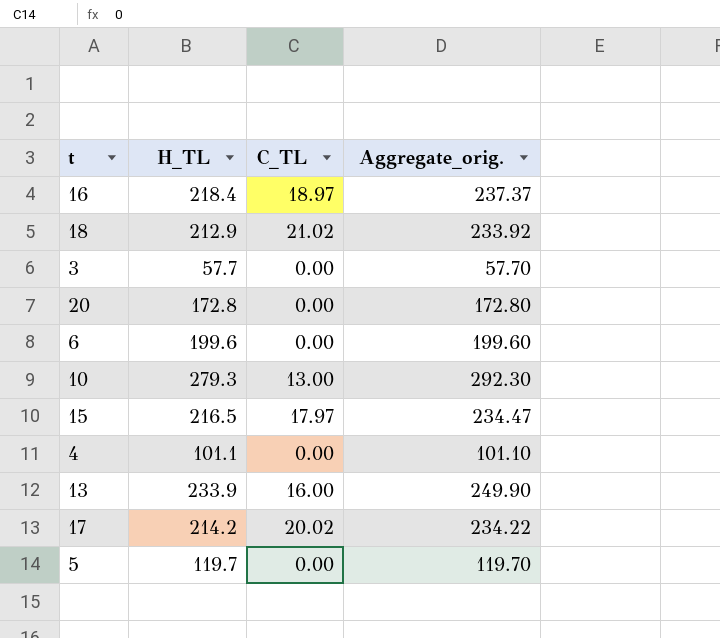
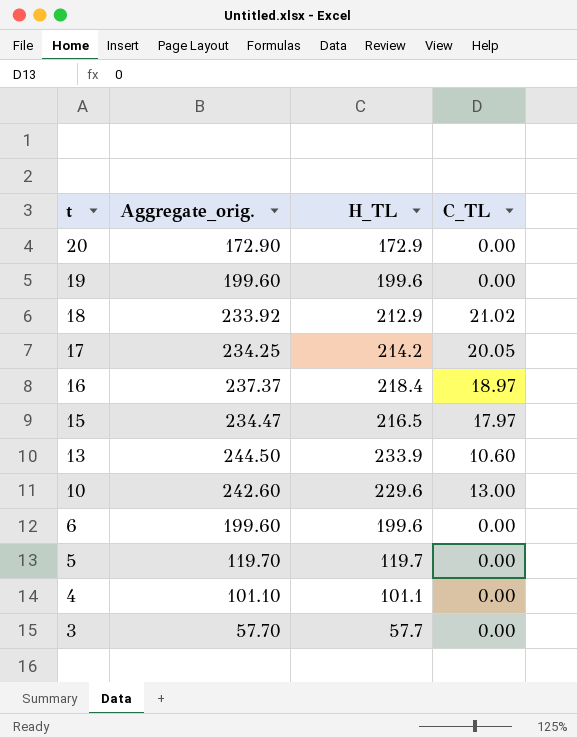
row order: none -> t descending
column Aggregate_orig. | position: 4 -> 2
20 | Aggregate_orig.: 172.80 -> 172.90
20 | H_TL: 172.8 -> 172.9
row 19: none -> 199.60 | 199.6 | 0.00
17 | Aggregate_orig.: 234.22 -> 234.25
17 | C_TL: 20.02 -> 20.05
13 | Aggregate_orig.: 249.90 -> 244.50
13 | C_TL: 16.00 -> 10.60
10 | Aggregate_orig.: 292.30 -> 242.60
10 | H_TL: 279.3 -> 229.6

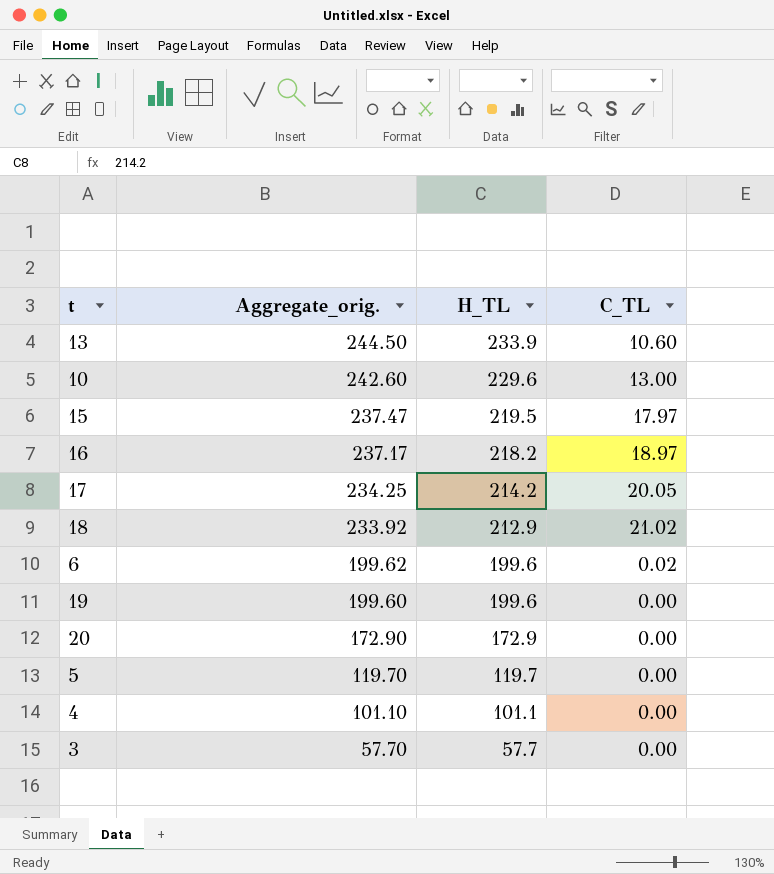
row order: t descending -> Aggregate_orig. descending
15 | Aggregate_orig.: 234.47 -> 237.47
15 | H_TL: 216.5 -> 219.5
16 | Aggregate_orig.: 237.37 -> 237.17
16 | H_TL: 218.4 -> 218.2
6 | Aggregate_orig.: 199.60 -> 199.62
6 | C_TL: 0.00 -> 0.02

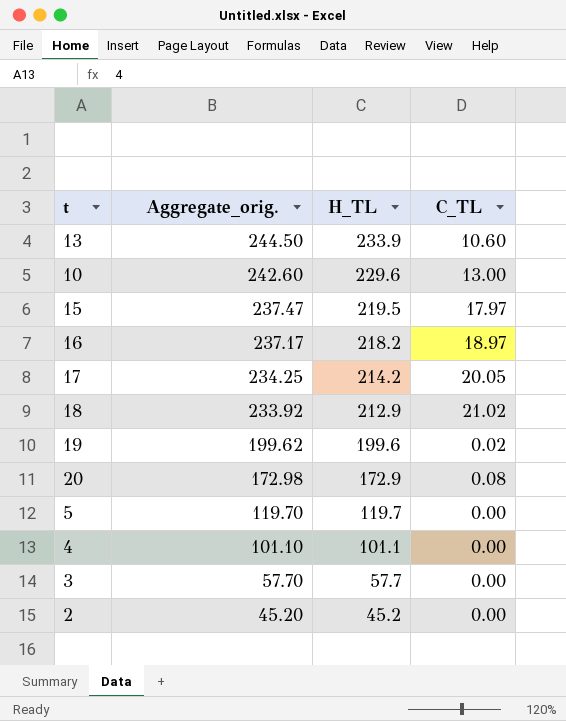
row 6: 199.62 | 199.6 | 0.02 -> none
19 | Aggregate_orig.: 199.60 -> 199.62
19 | C_TL: 0.00 -> 0.02
20 | Aggregate_orig.: 172.90 -> 172.98
20 | C_TL: 0.00 -> 0.08
row 2: none -> 45.20 | 45.2 | 0.00

